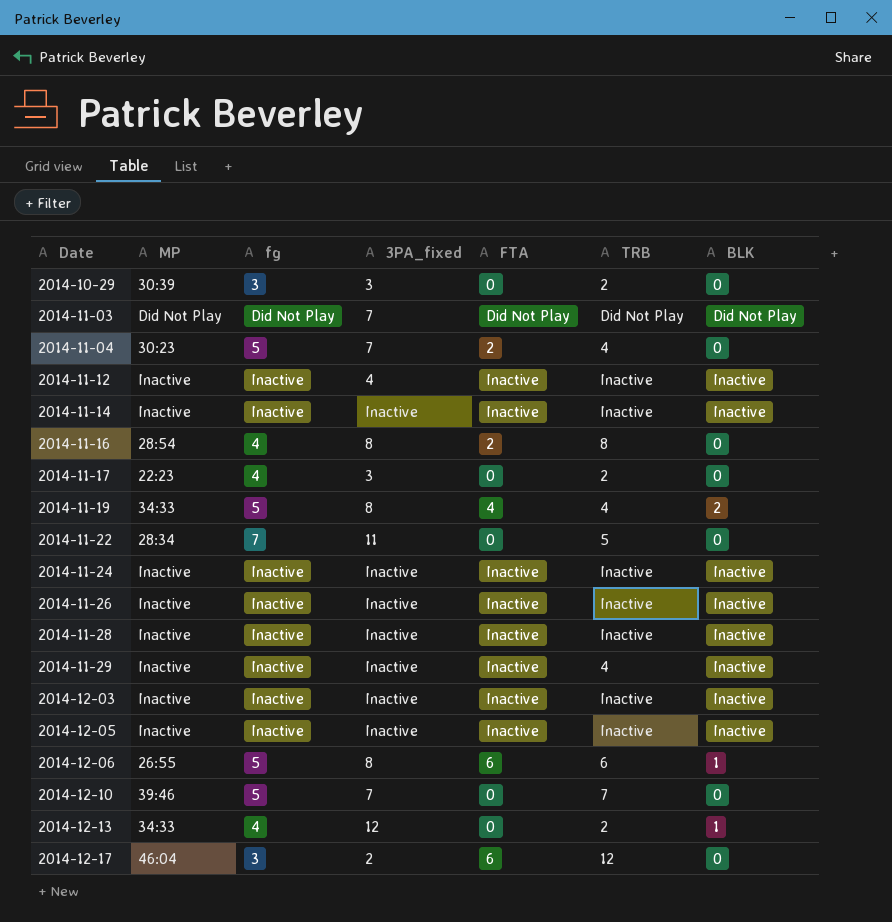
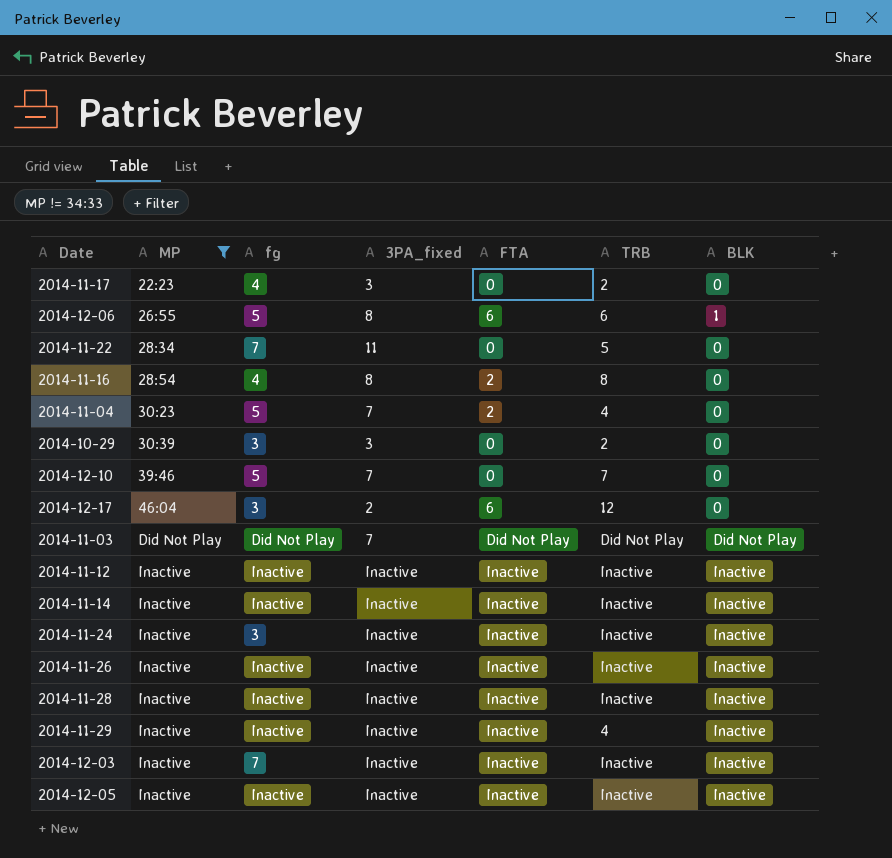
filter: none -> MP != 34:33
row order: Date ascending -> MP ascending
2014-11-12 | 3PA_fixed: 4 -> Inactive
2014-11-24 | fg: Inactive -> 3
2014-12-03 | fg: Inactive -> 7

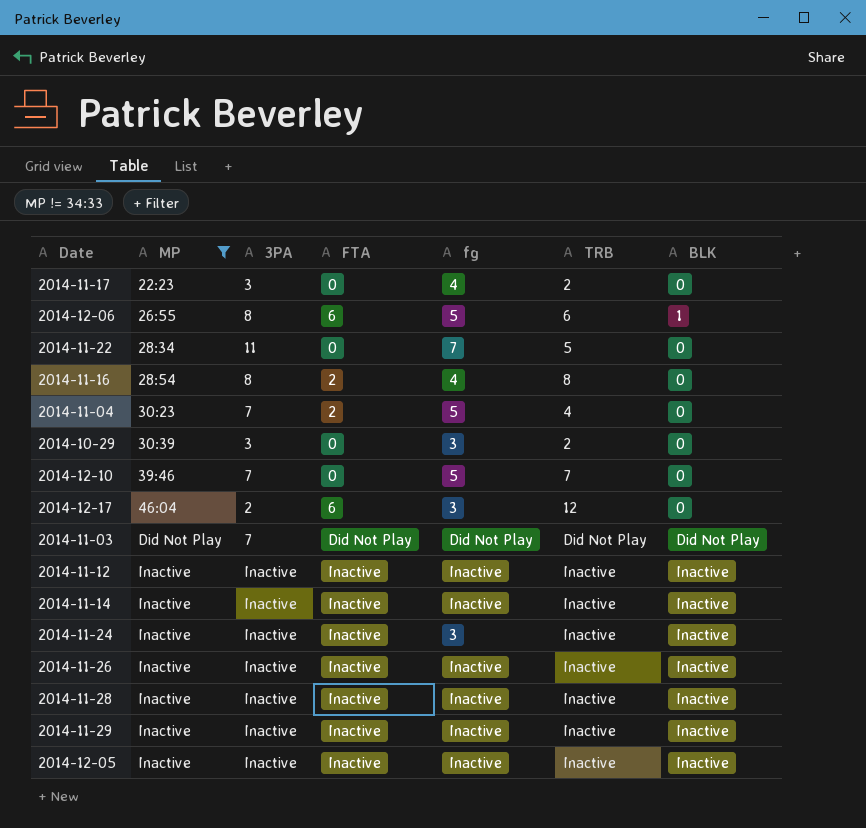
column name: 3PA_fixed -> 3PA
column fg | position: 3 -> 5
row 2014-12-03: Inactive | 7 | Inactive | Inactive | Inactive | Inactive -> none
2014-11-29 | TRB: 4 -> Inactive

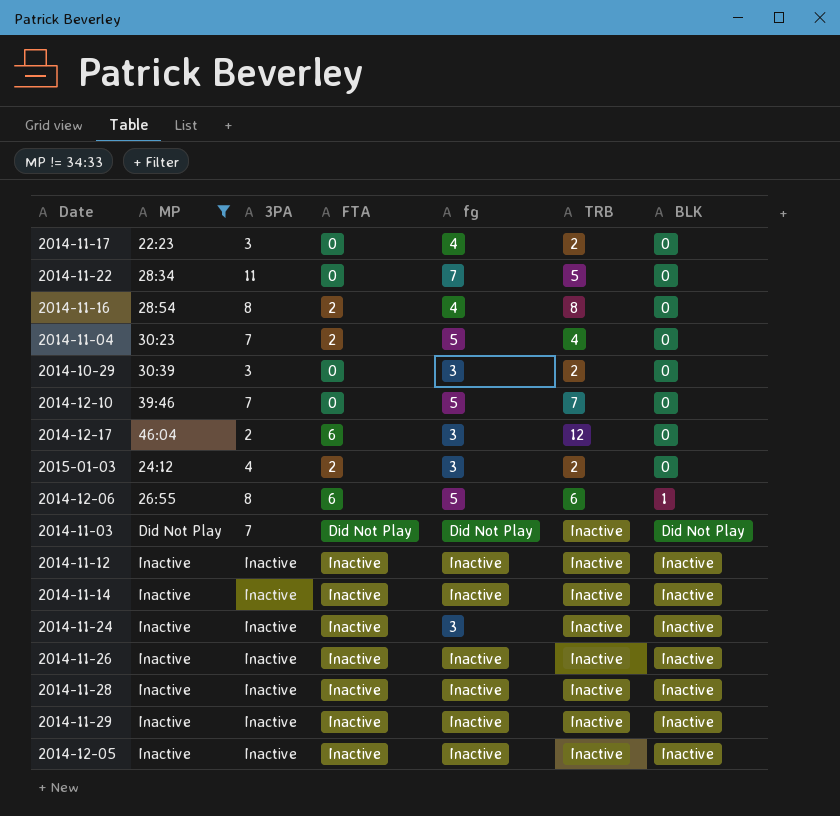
row order: MP ascending -> BLK ascending
row 2015-01-03: none -> 24:12 | 4 | 2 | 3 | 2 | 0
2014-11-03 | TRB: Did Not Play -> Inactive

